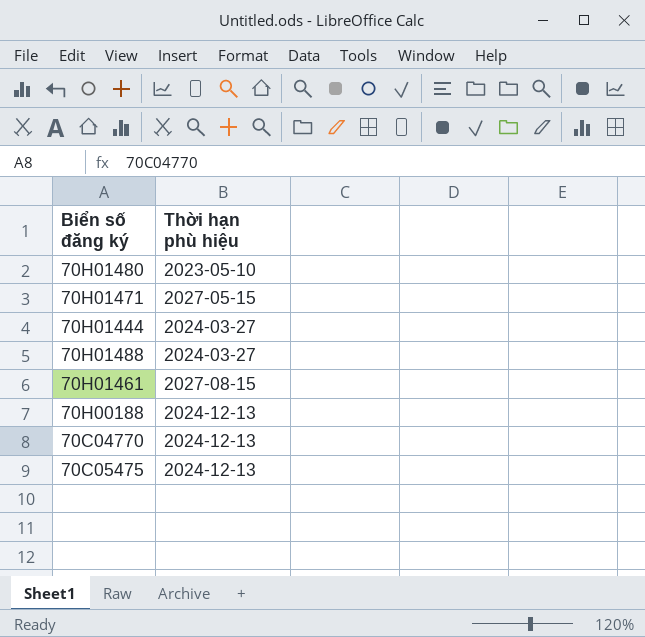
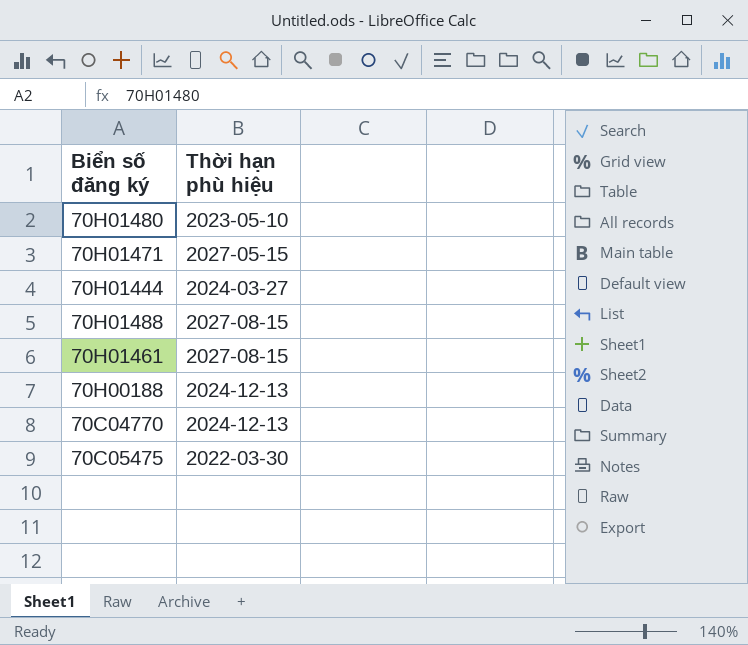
70H01488 | Thời hạn phù hiệu: 2024-03-27 -> 2027-08-15
70C05475 | Thời hạn phù hiệu: 2024-12-13 -> 2022-03-30

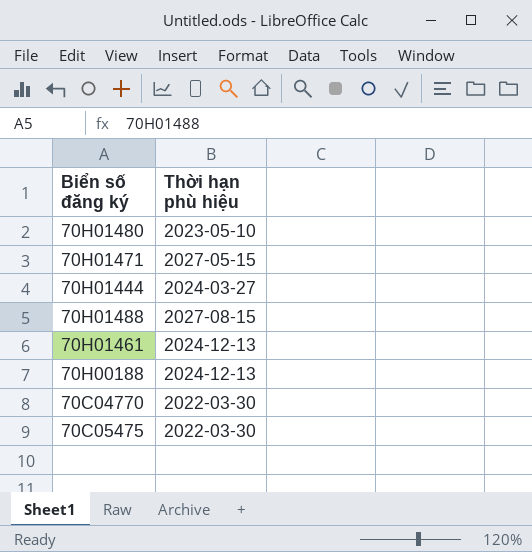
70H01461 | Thời hạn phù hiệu: 2027-08-15 -> 2024-12-13
70C04770 | Thời hạn phù hiệu: 2024-12-13 -> 2022-03-30

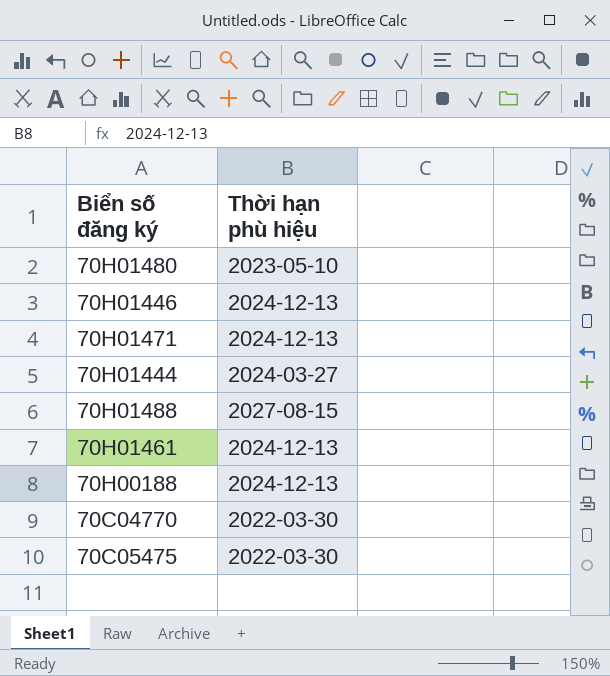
row 70H01446: none -> 2024-12-13
70H01471 | Thời hạn phù hiệu: 2027-05-15 -> 2024-12-13

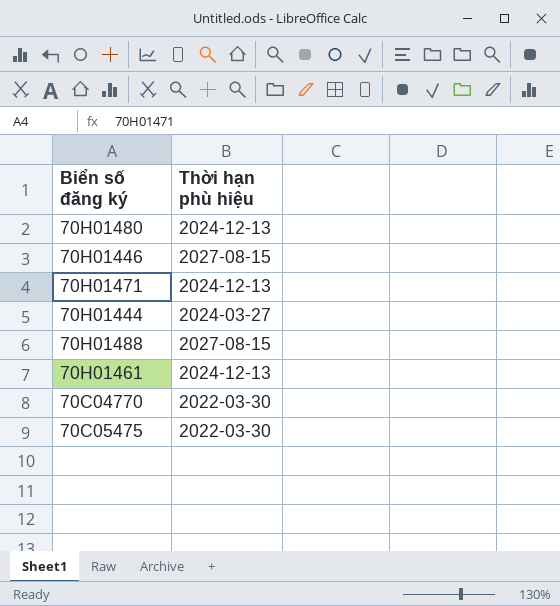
row 70H00188: 2024-12-13 -> none
70H01480 | Thời hạn phù hiệu: 2023-05-10 -> 2024-12-13
70H01446 | Thời hạn phù hiệu: 2024-12-13 -> 2027-08-15

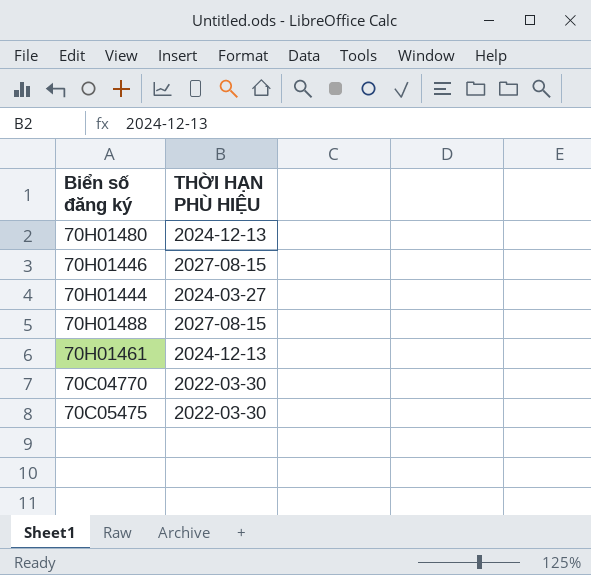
column name: Thời hạn phù hiệu -> THỜI HẠN PHÙ HIỆU
row 70H01471: 2024-12-13 -> none

